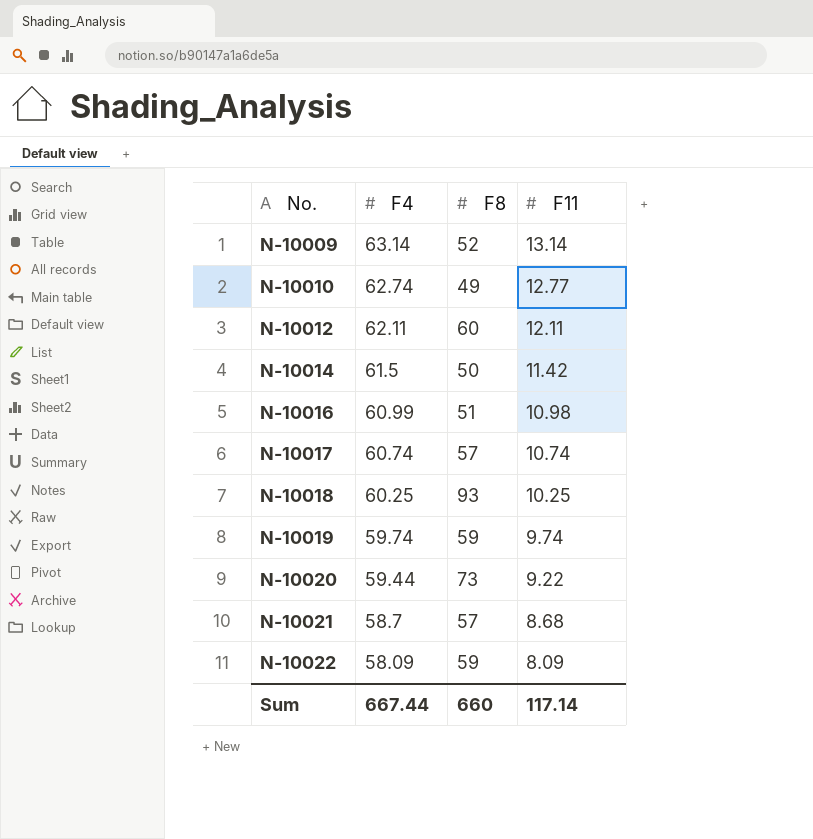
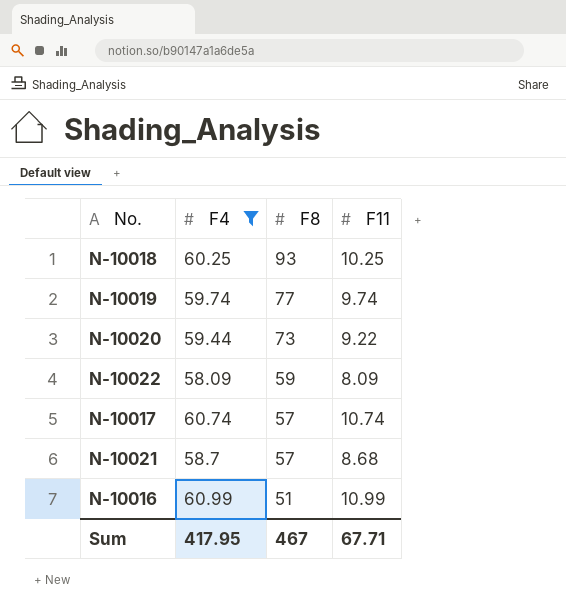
filter: none -> F4 <= 60.99
row order: No. ascending -> F8 descending
N-10019 | F8: 59 -> 77
N-10016 | F11: 10.98 -> 10.99
Sum | F4: 667.44 -> 417.95
Sum | F8: 660 -> 467
Sum | F11: 117.14 -> 67.71

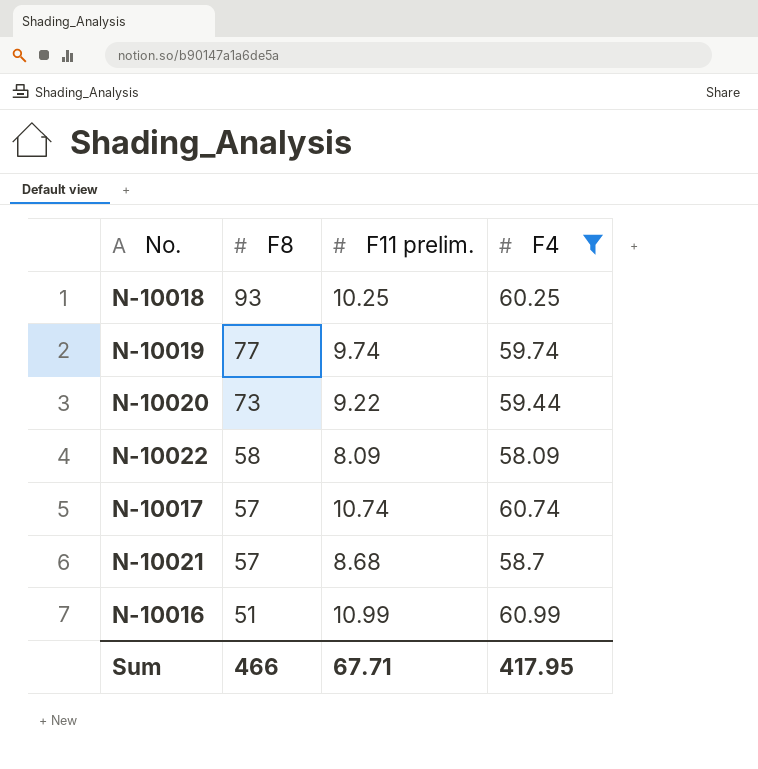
column name: F11 -> F11 prelim.
column F4 | position: 2 -> 4
N-10022 | F8: 59 -> 58
Sum | F8: 467 -> 466

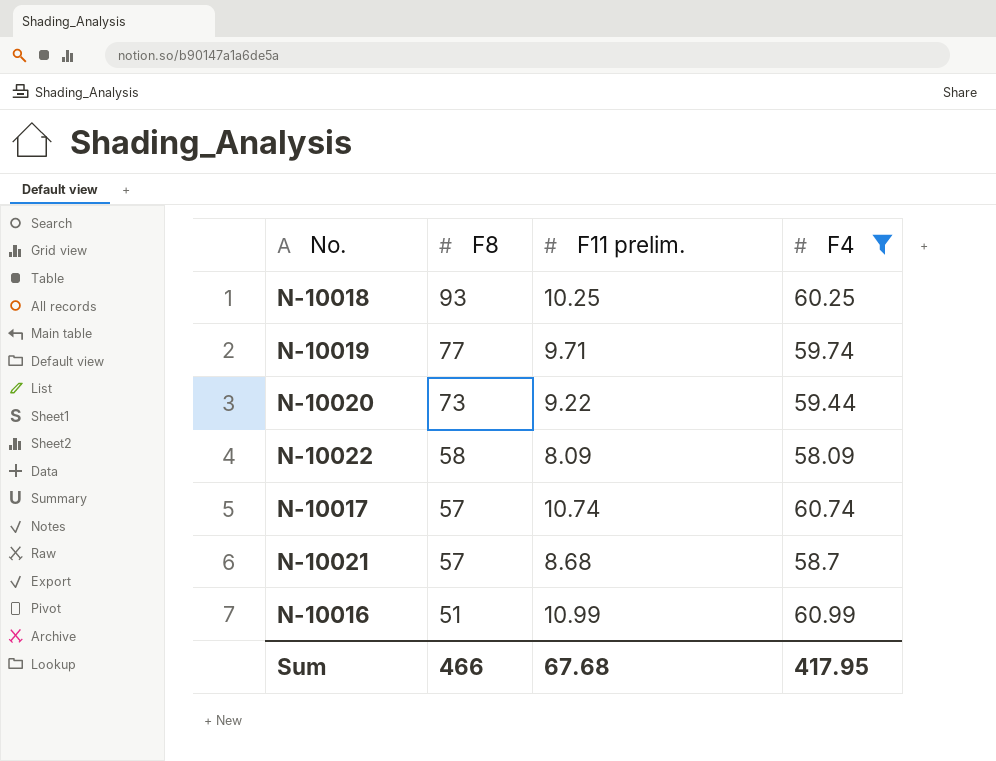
N-10019 | F11 prelim.: 9.74 -> 9.71
Sum | F11 prelim.: 67.71 -> 67.68

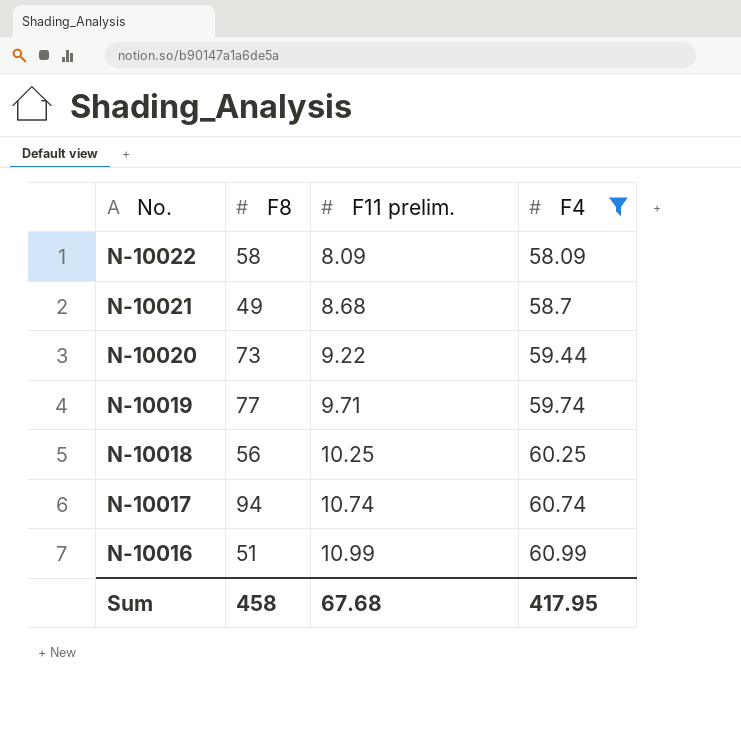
row order: F8 descending -> No. descending
N-10021 | F8: 57 -> 49
N-10018 | F8: 93 -> 56
N-10017 | F8: 57 -> 94
Sum | F8: 466 -> 458

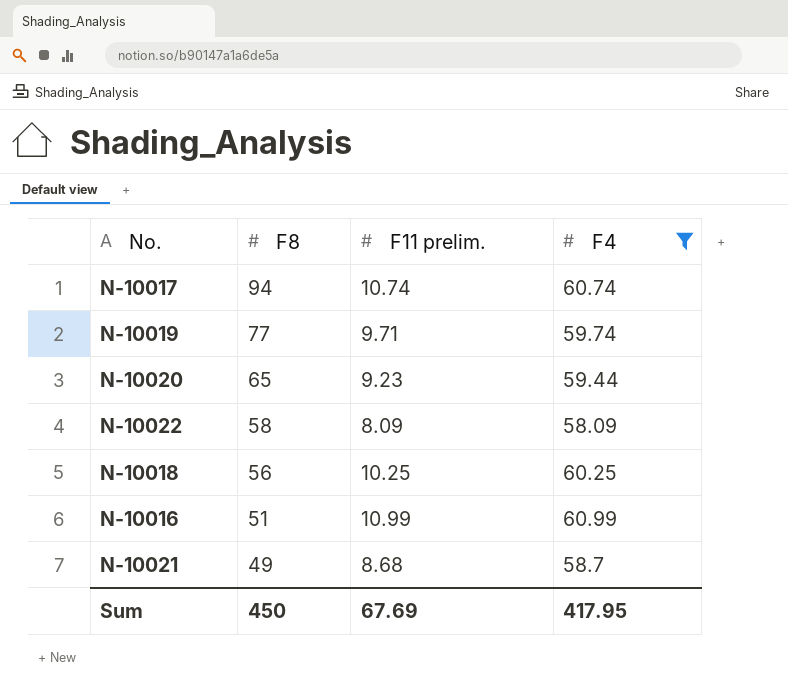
row order: No. descending -> F8 descending
N-10020 | F8: 73 -> 65
N-10020 | F11 prelim.: 9.22 -> 9.23
Sum | F8: 458 -> 450
Sum | F11 prelim.: 67.68 -> 67.69

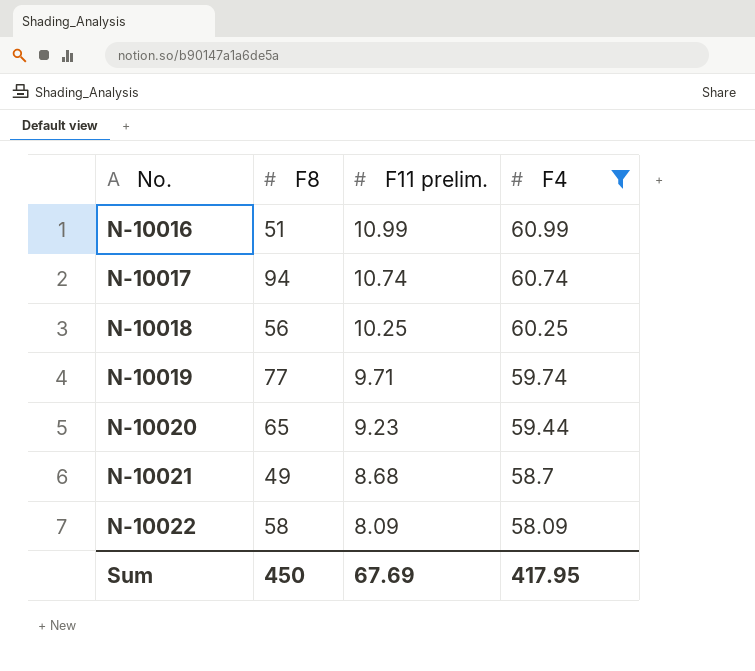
row order: F8 descending -> No. ascending

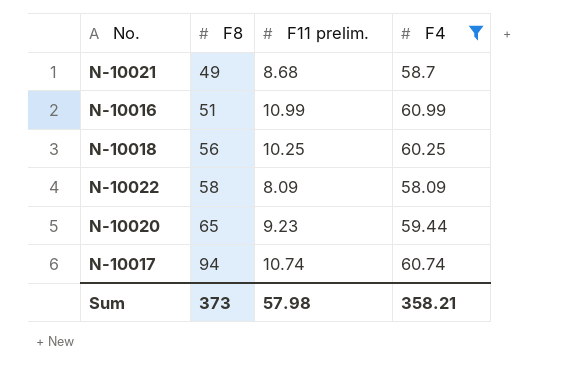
row order: No. ascending -> F8 ascending
row N-10019: 77 | 9.71 | 59.74 -> none
Sum | F8: 450 -> 373
Sum | F11 prelim.: 67.69 -> 57.98
Sum | F4: 417.95 -> 358.21

